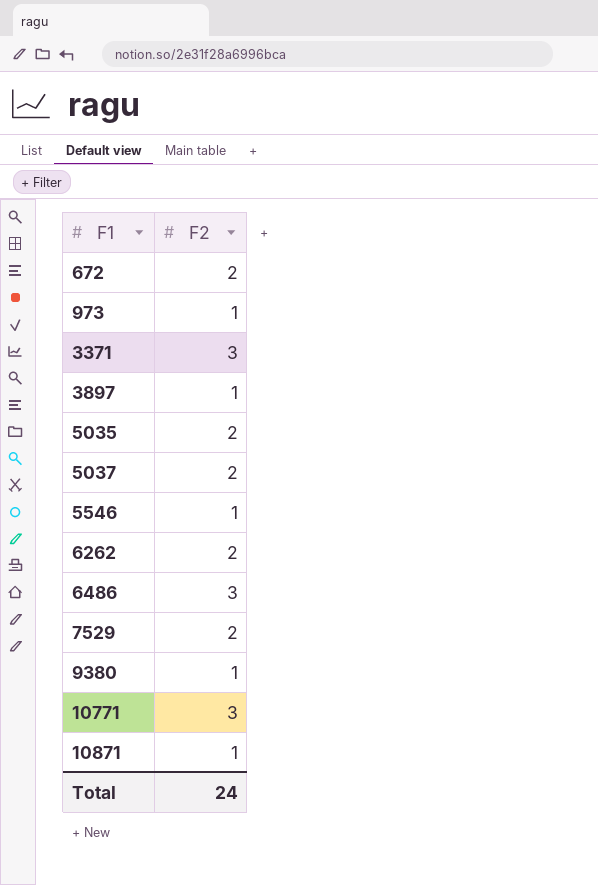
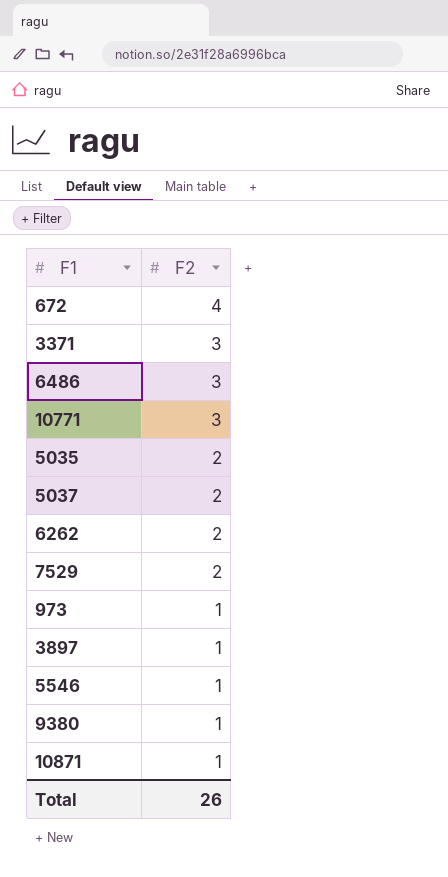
row order: F1 ascending -> F2 descending
672 | F2: 2 -> 4
Total | F2: 24 -> 26

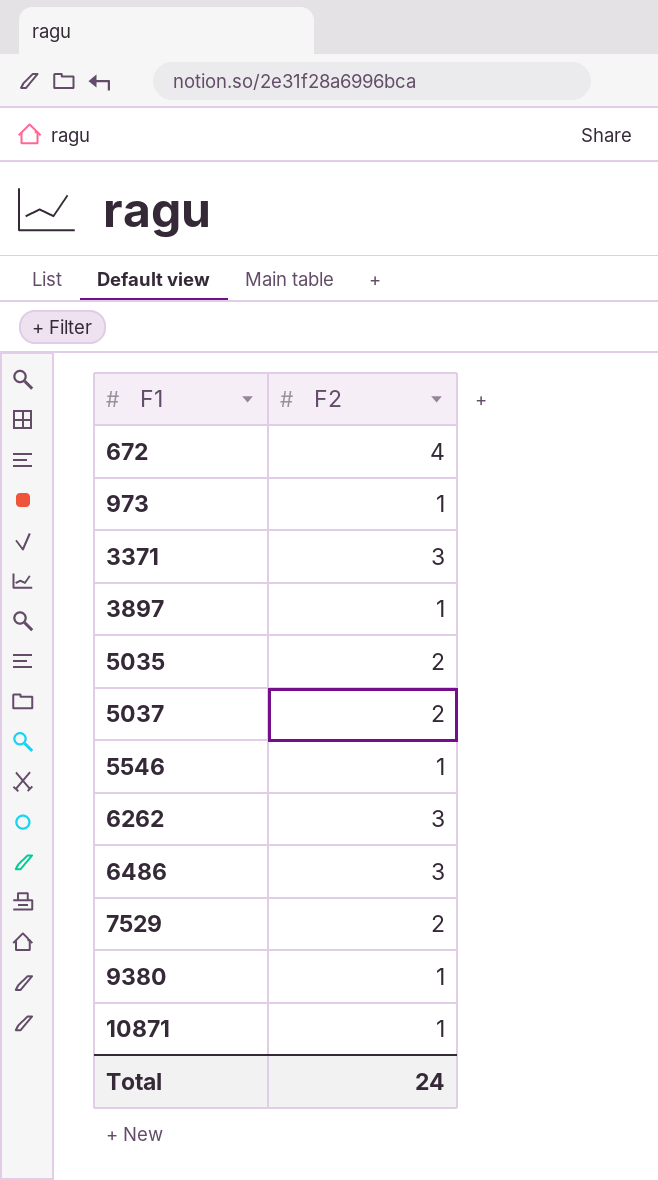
row order: F2 descending -> F1 ascending
row 10771: 3 -> none
6262 | F2: 2 -> 3
Total | F2: 26 -> 24

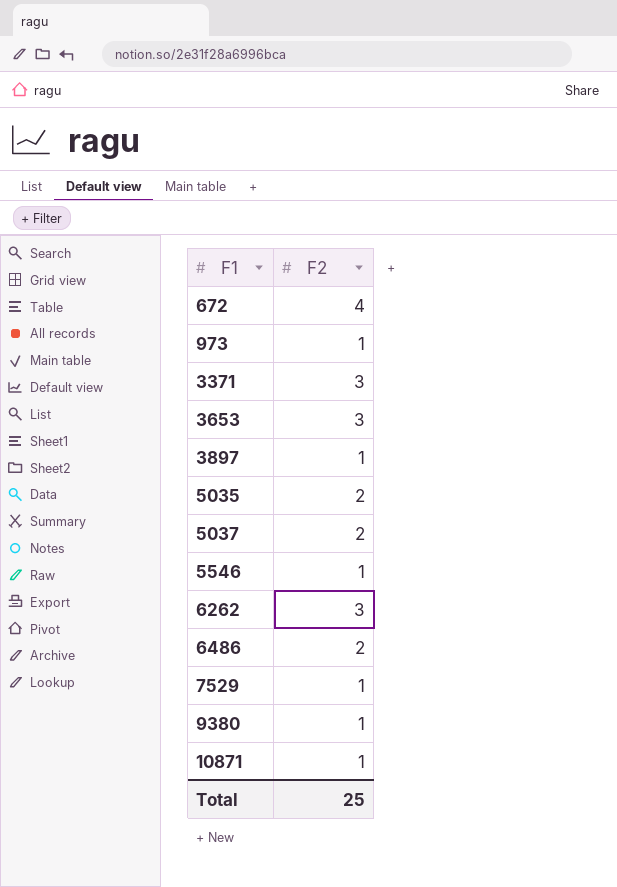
row 3653: none -> 3
6486 | F2: 3 -> 2
7529 | F2: 2 -> 1
Total | F2: 24 -> 25

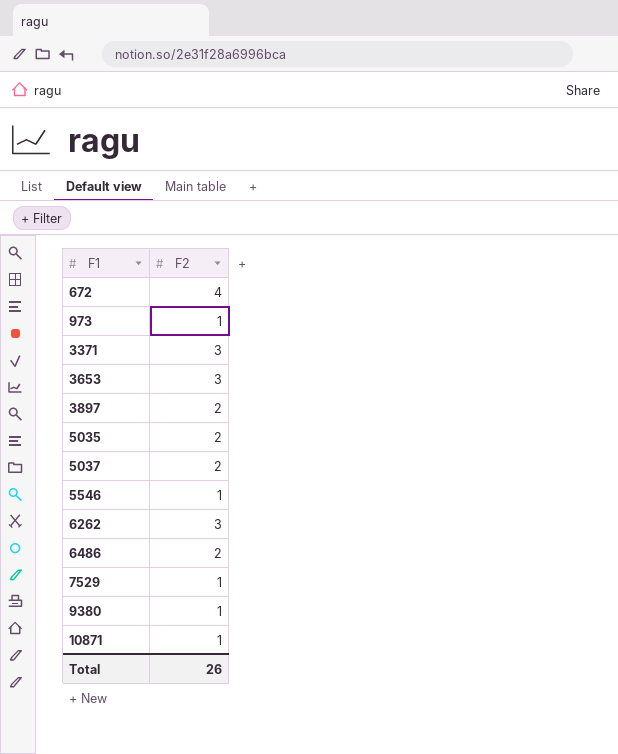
3897 | F2: 1 -> 2
Total | F2: 25 -> 26

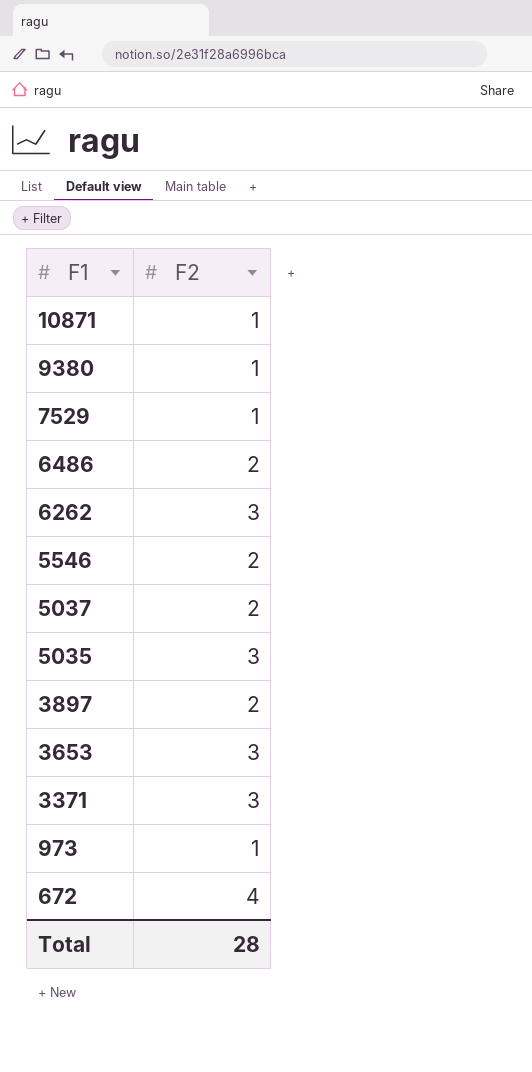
row order: F1 ascending -> F1 descending
5546 | F2: 1 -> 2
5035 | F2: 2 -> 3
Total | F2: 26 -> 28

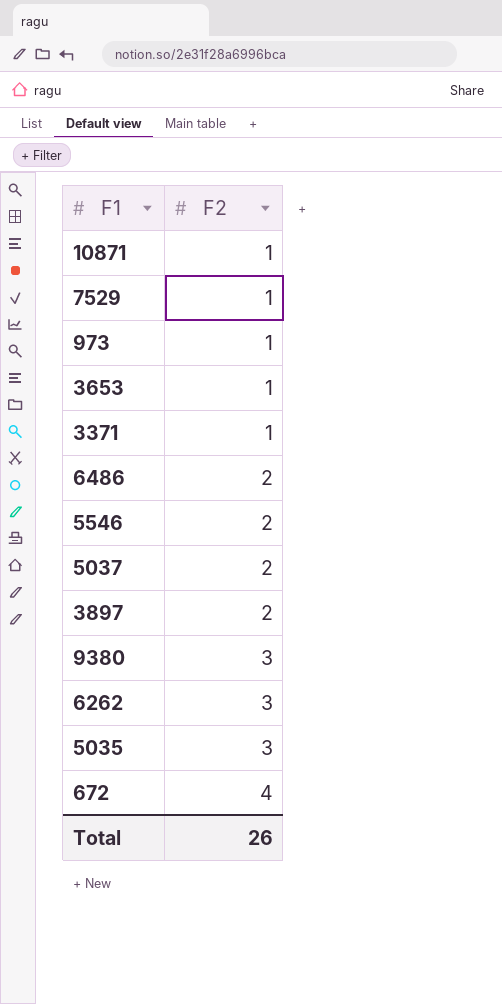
row order: F1 descending -> F2 ascending
3653 | F2: 3 -> 1
3371 | F2: 3 -> 1
9380 | F2: 1 -> 3
Total | F2: 28 -> 26

